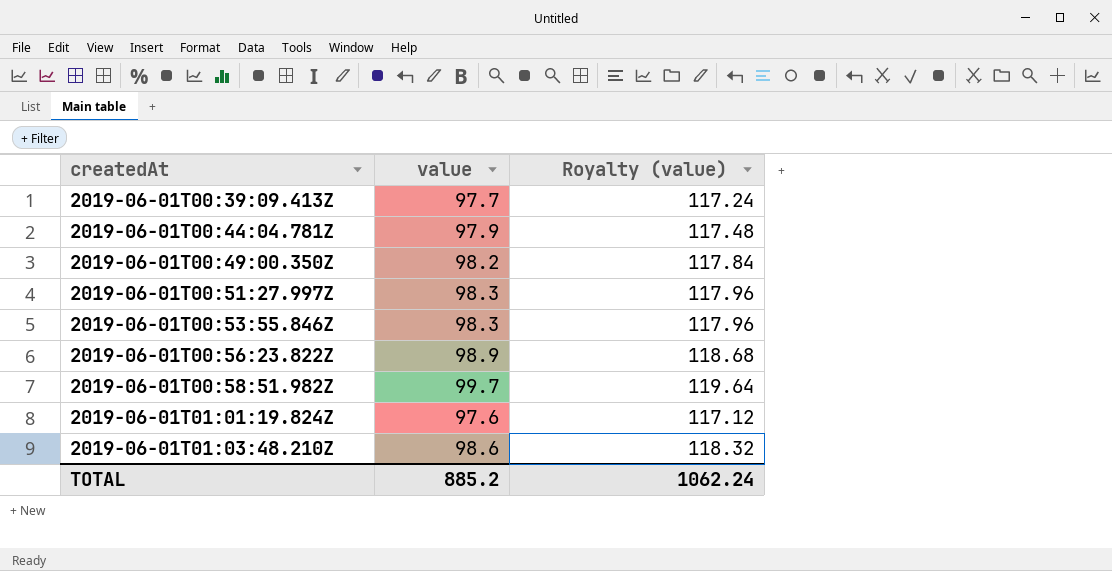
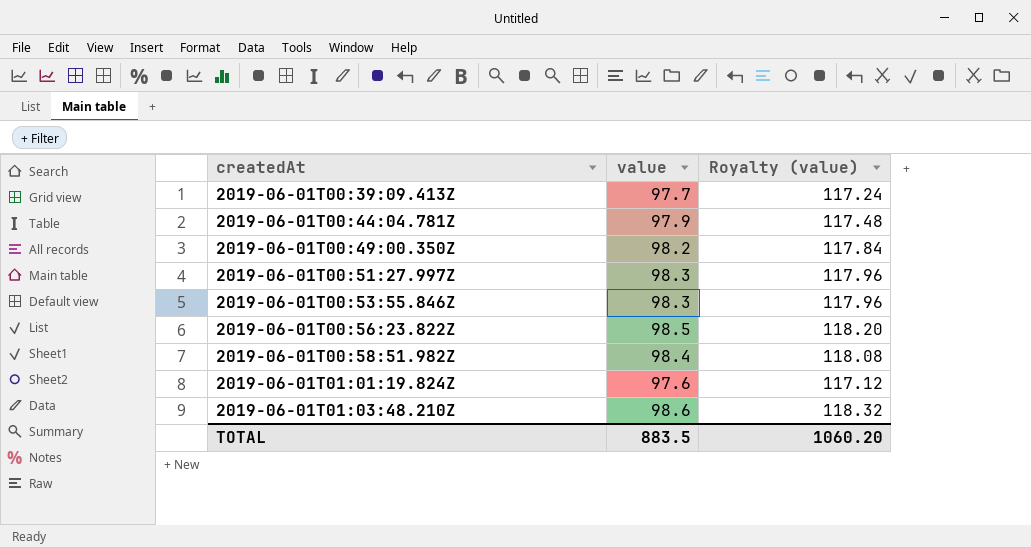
2019-06-01T00:56:23.822Z | value: 98.9 -> 98.5
2019-06-01T00:56:23.822Z | Royalty (value): 118.68 -> 118.20
2019-06-01T00:58:51.982Z | value: 99.7 -> 98.4
2019-06-01T00:58:51.982Z | Royalty (value): 119.64 -> 118.08
TOTAL | value: 885.2 -> 883.5
TOTAL | Royalty (value): 1062.24 -> 1060.20

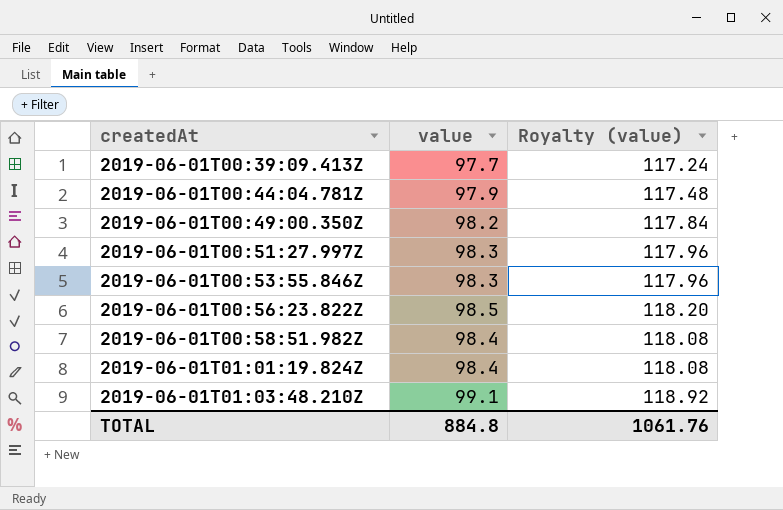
2019-06-01T01:01:19.824Z | value: 97.6 -> 98.4
2019-06-01T01:01:19.824Z | Royalty (value): 117.12 -> 118.08
2019-06-01T01:03:48.210Z | value: 98.6 -> 99.1
2019-06-01T01:03:48.210Z | Royalty (value): 118.32 -> 118.92
TOTAL | value: 883.5 -> 884.8
TOTAL | Royalty (value): 1060.20 -> 1061.76

